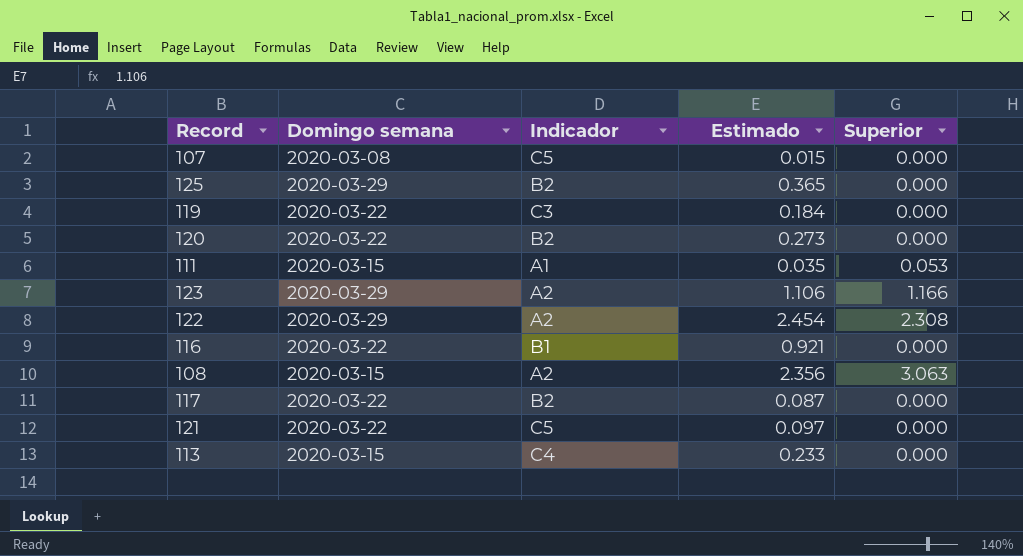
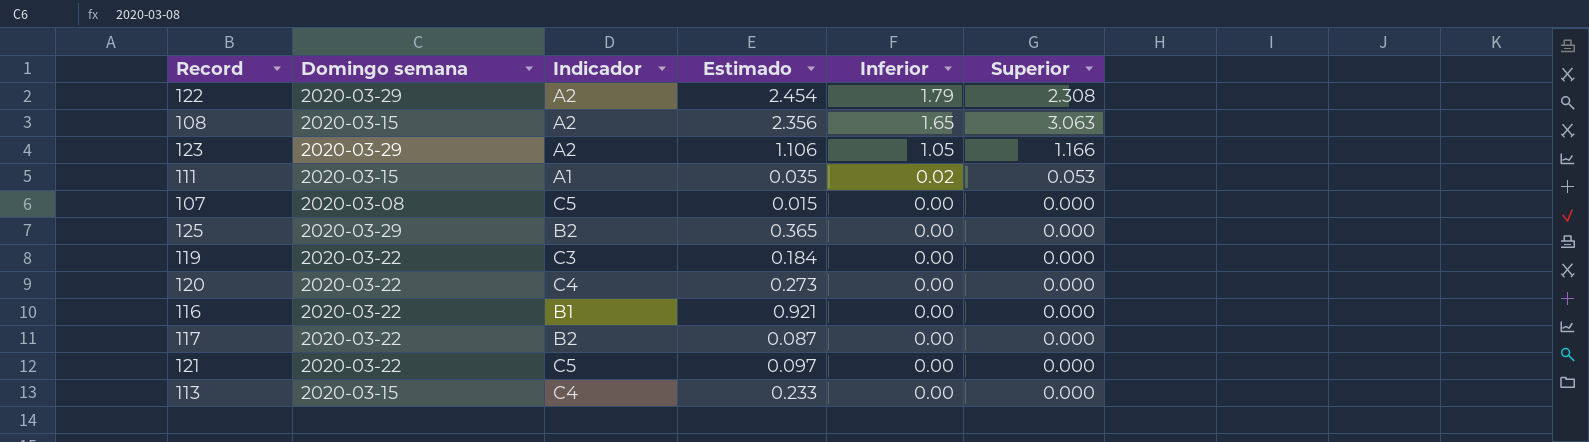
row order: none -> Inferior descending
column Inferior | position: none -> 5
120 | Indicador: B2 -> C4

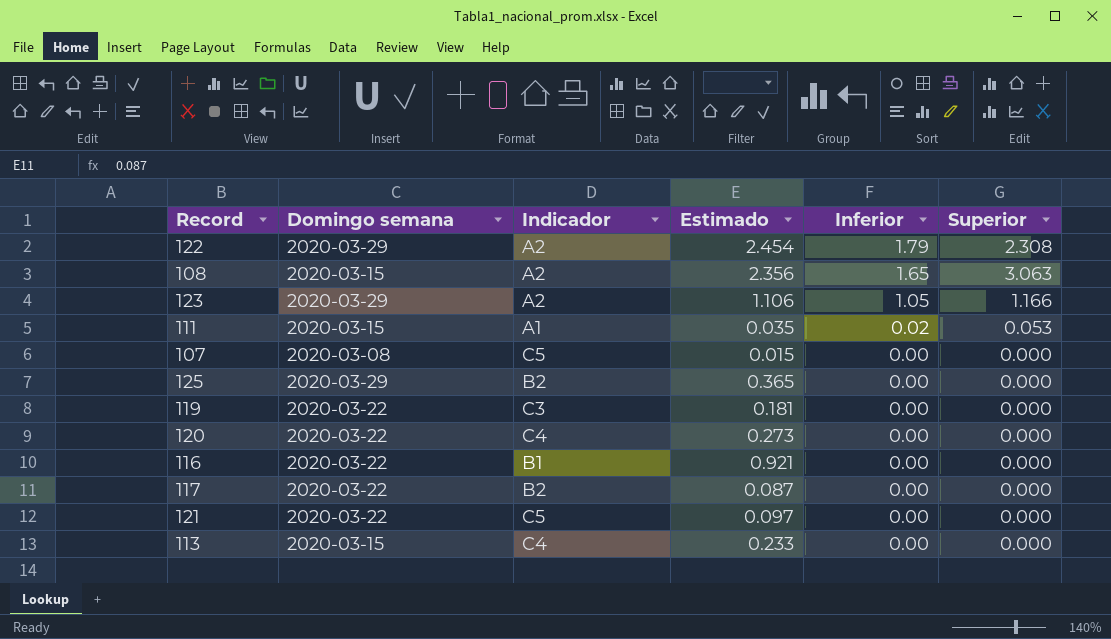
119 | Estimado: 0.184 -> 0.181

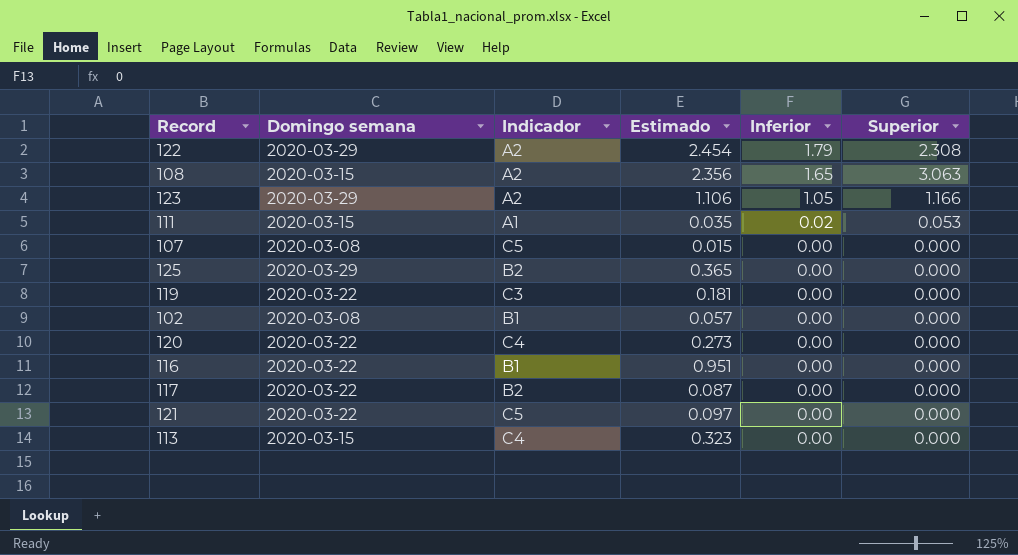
row 102: none -> 2020-03-08 | B1 | 0.057 | 0.00 | 0.000
116 | Estimado: 0.921 -> 0.951
113 | Estimado: 0.233 -> 0.323

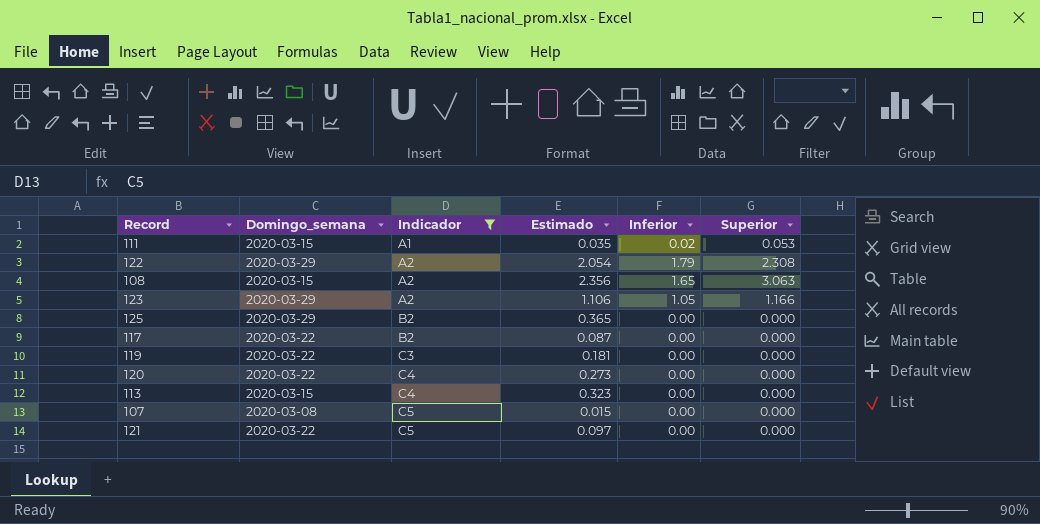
filter: none -> Indicador != B1
row order: Inferior descending -> Indicador ascending
column name: Domingo semana -> Domingo_semana
122 | Estimado: 2.454 -> 2.054

